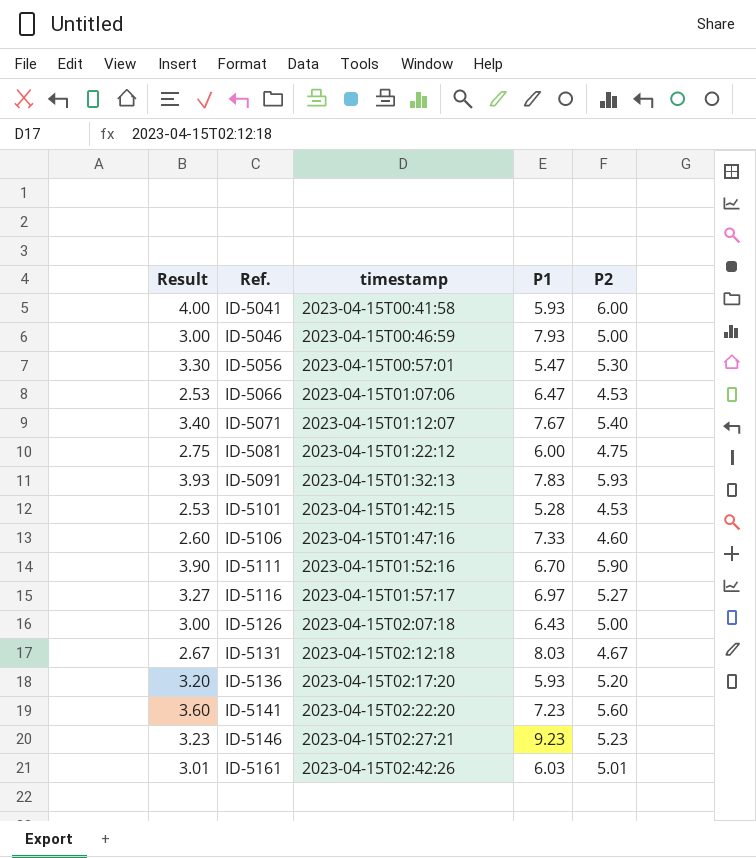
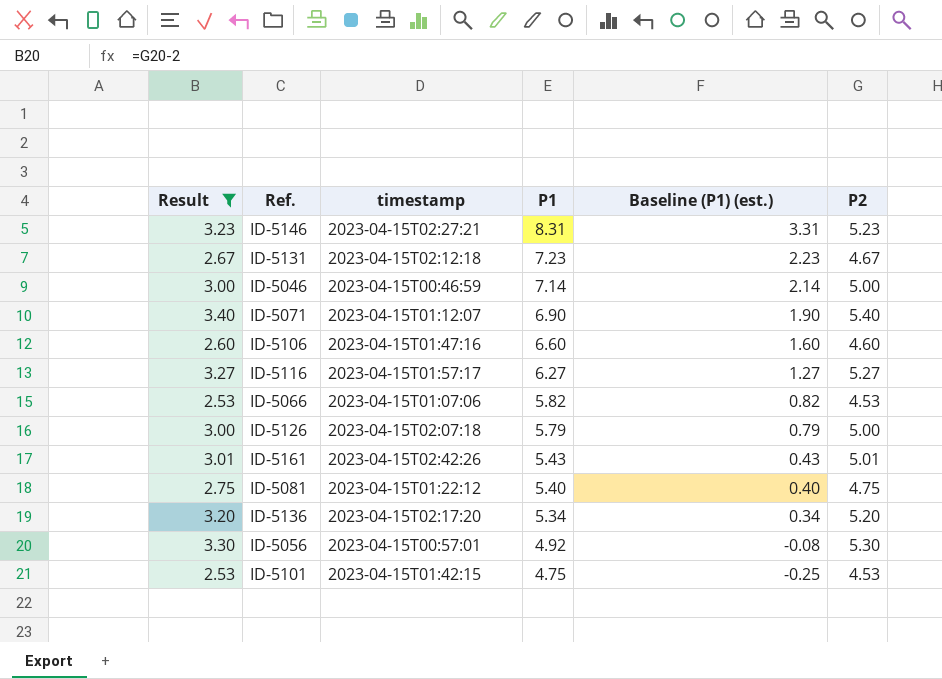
filter: none -> Result <= 3.40
row order: Ref. ascending -> P1 descending
column Baseline (P1) (est.) | formula: none -> [P1] - 5
ID-5146 | P1: 9.23 -> 8.31
ID-5131 | P1: 8.03 -> 7.23
ID-5046 | P1: 7.93 -> 7.14
ID-5071 | P1: 7.67 -> 6.90
ID-5106 | P1: 7.33 -> 6.60
ID-5116 | P1: 6.97 -> 6.27
ID-5066 | P1: 6.47 -> 5.82
ID-5126 | P1: 6.43 -> 5.79
ID-5161 | P1: 6.03 -> 5.43
ID-5081 | P1: 6.00 -> 5.40
ID-5136 | P1: 5.93 -> 5.34
ID-5056 | P1: 5.47 -> 4.92
ID-5101 | P1: 5.28 -> 4.75

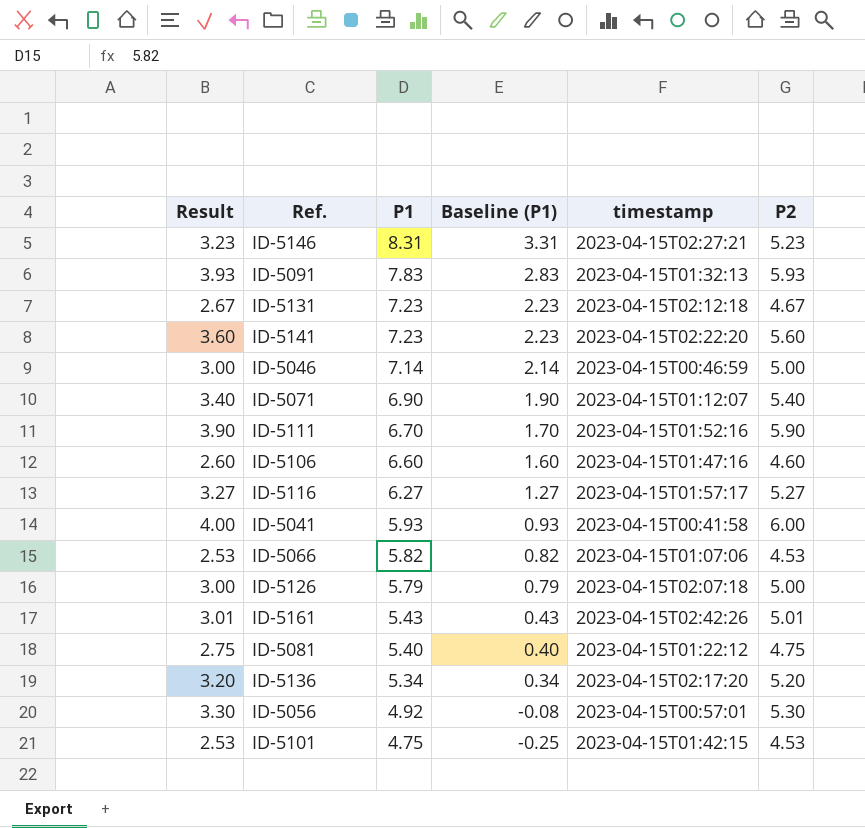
filter: Result <= 3.40 -> none
column name: Baseline (P1) (est.) -> Baseline (P1)
column timestamp | position: 3 -> 5

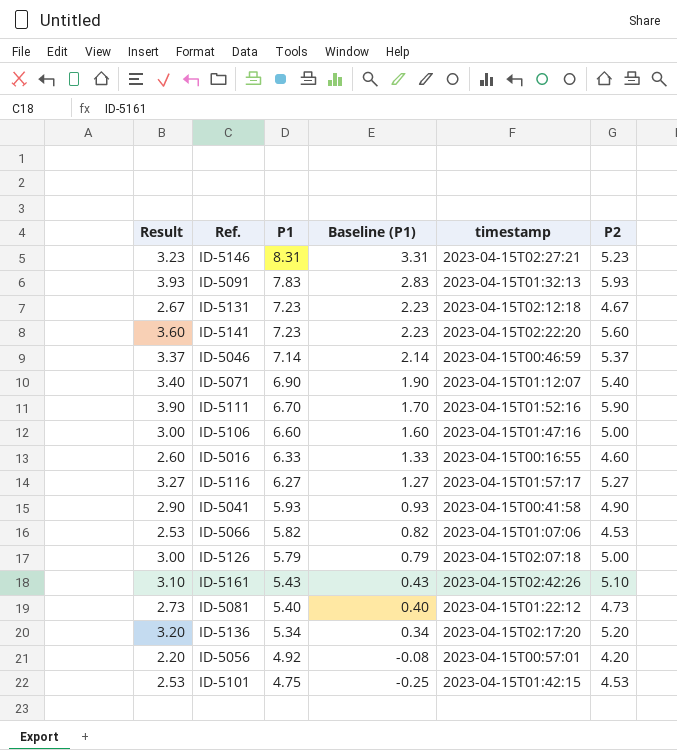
ID-5046 | Result: 3.00 -> 3.37
ID-5046 | P2: 5.00 -> 5.37
ID-5106 | Result: 2.60 -> 3.00
ID-5106 | P2: 4.60 -> 5.00
row ID-5016: none -> 2.60 | 6.33 | 1.33 | 2023-04-15T00:16:55 | 4.60
ID-5041 | Result: 4.00 -> 2.90
ID-5041 | P2: 6.00 -> 4.90
ID-5161 | Result: 3.01 -> 3.10
ID-5161 | P2: 5.01 -> 5.10
ID-5081 | Result: 2.75 -> 2.73
ID-5081 | P2: 4.75 -> 4.73
ID-5056 | Result: 3.30 -> 2.20
ID-5056 | P2: 5.30 -> 4.20

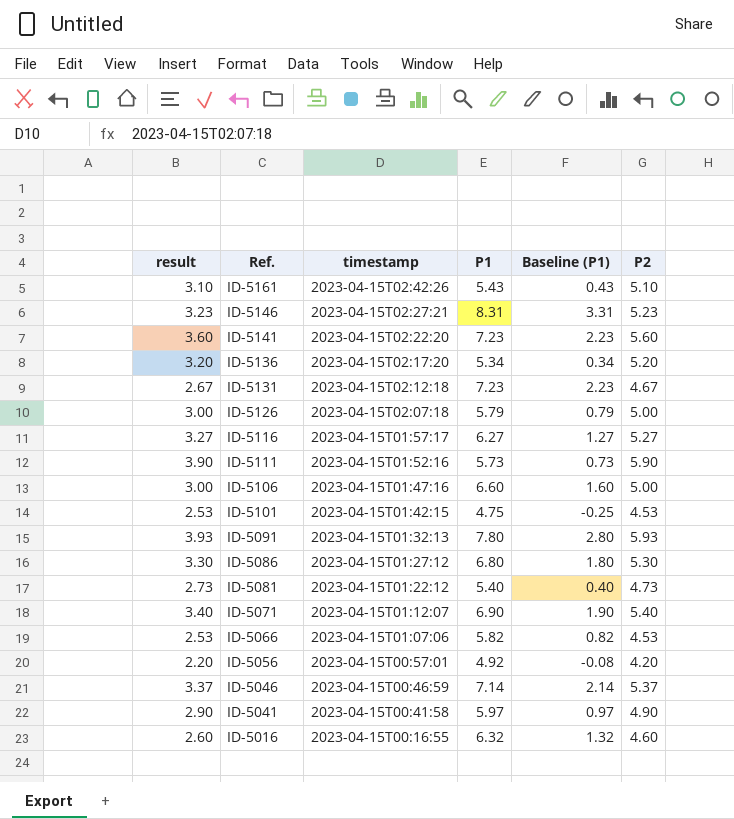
row order: P1 descending -> Ref. descending
column name: Result -> result
column timestamp | position: 5 -> 3
ID-5111 | P1: 6.70 -> 5.73
ID-5111 | Baseline (P1): 1.70 -> 0.73
ID-5091 | P1: 7.83 -> 7.80
ID-5091 | Baseline (P1): 2.83 -> 2.80
row ID-5086: none -> 3.30 | 2023-04-15T01:27:12 | 6.80 | 1.80 | 5.30
ID-5041 | P1: 5.93 -> 5.97
ID-5041 | Baseline (P1): 0.93 -> 0.97
ID-5016 | P1: 6.33 -> 6.32
ID-5016 | Baseline (P1): 1.33 -> 1.32

